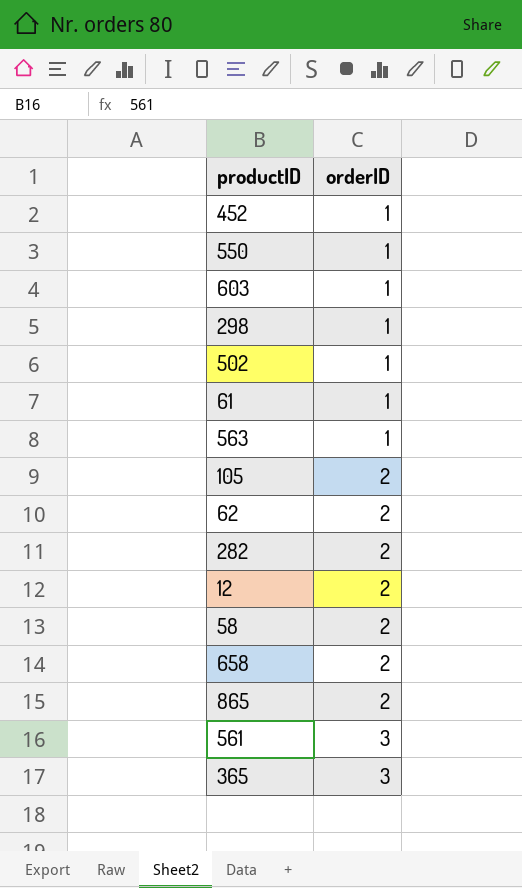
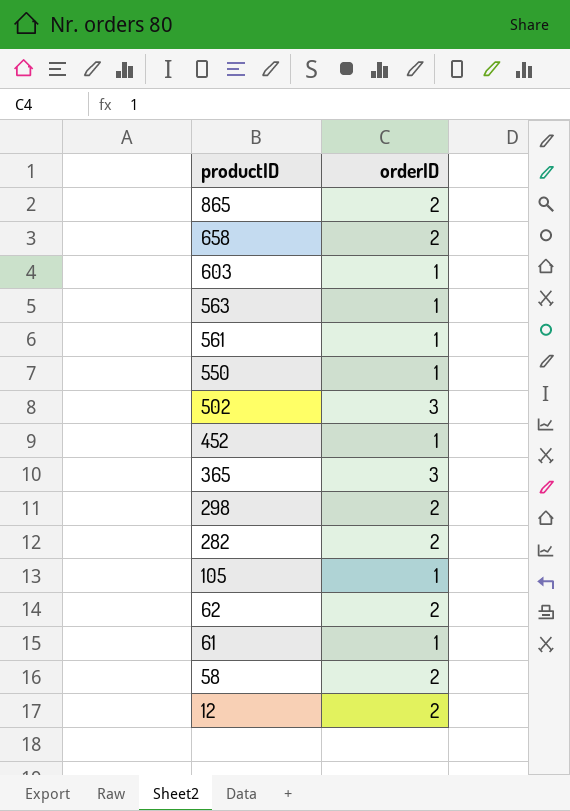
row order: orderID ascending -> productID descending
561 | orderID: 3 -> 1
502 | orderID: 1 -> 3
298 | orderID: 1 -> 2
105 | orderID: 2 -> 1

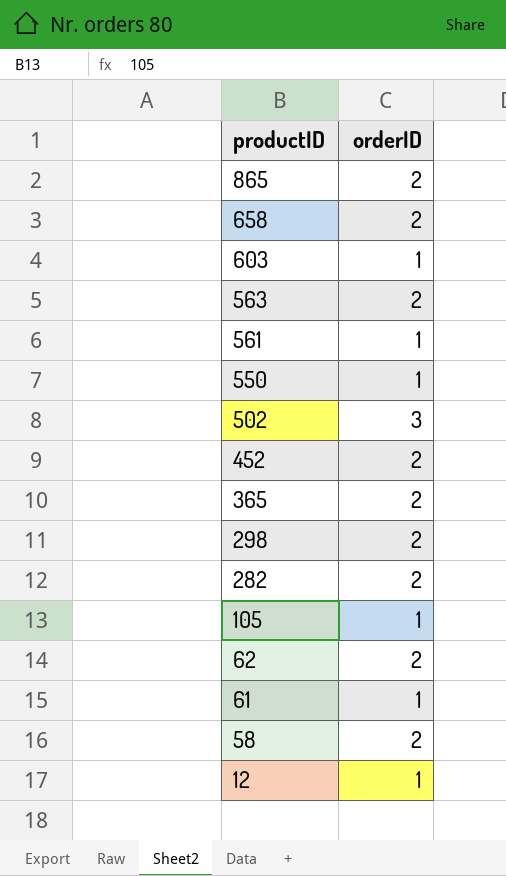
563 | orderID: 1 -> 2
452 | orderID: 1 -> 2
365 | orderID: 3 -> 2
12 | orderID: 2 -> 1

